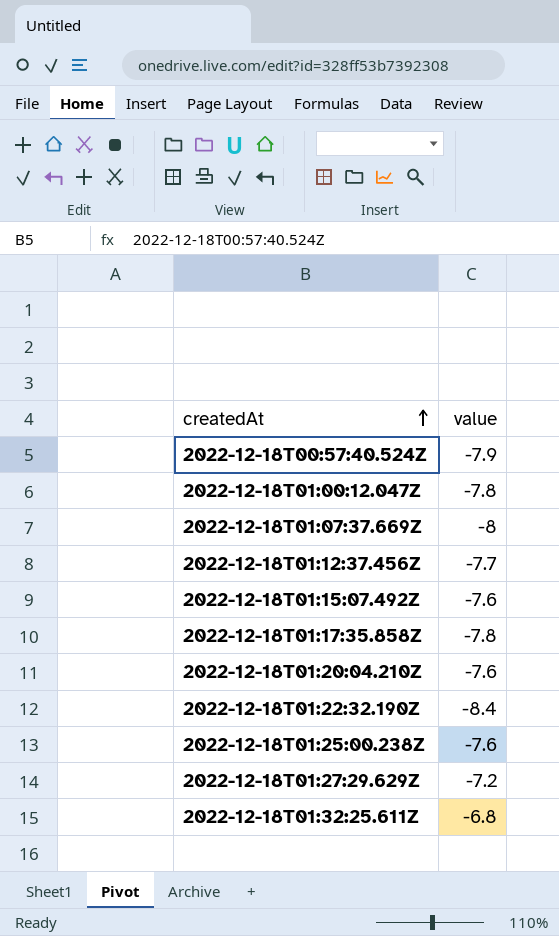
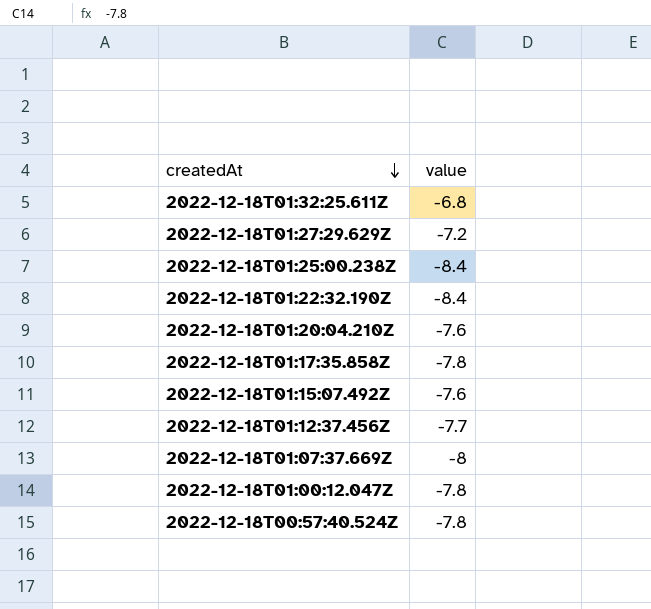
row order: createdAt ascending -> createdAt descending
2022-12-18T01:25:00.238Z | value: -7.6 -> -8.4
2022-12-18T00:57:40.524Z | value: -7.9 -> -7.8

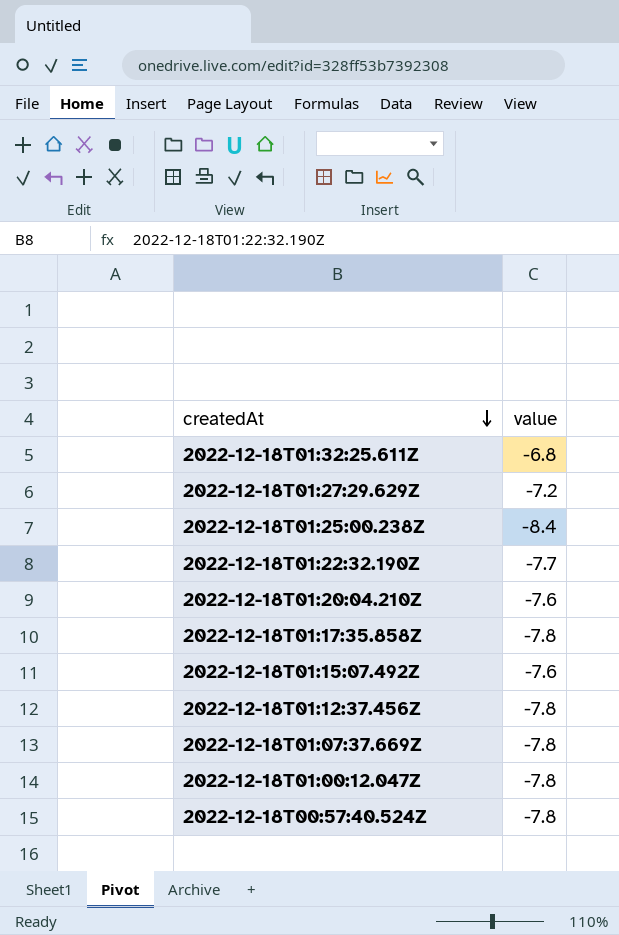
2022-12-18T01:22:32.190Z | value: -8.4 -> -7.7
2022-12-18T01:12:37.456Z | value: -7.7 -> -7.8
2022-12-18T01:07:37.669Z | value: -8 -> -7.8

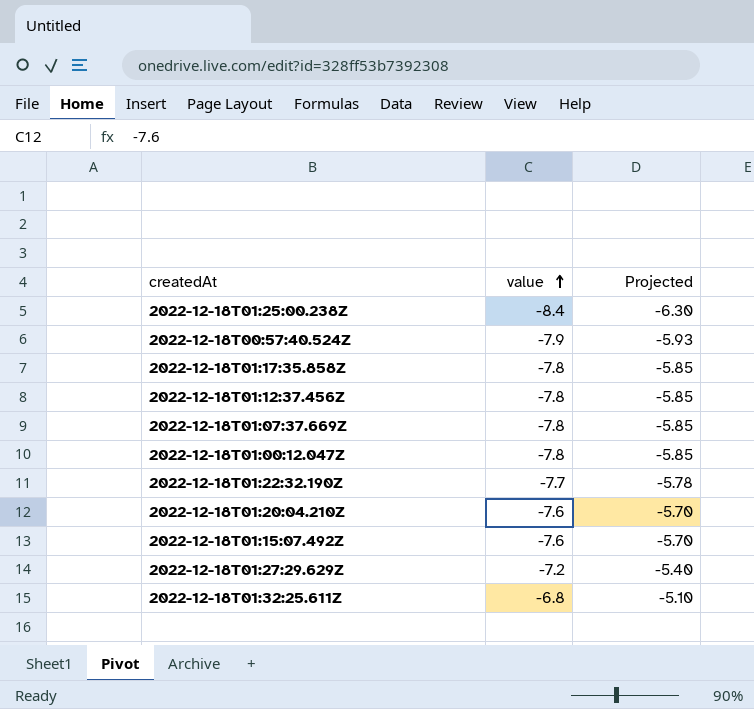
row order: createdAt descending -> value ascending
column Projected | formula: none -> [value] * 0.75
2022-12-18T00:57:40.524Z | value: -7.8 -> -7.9

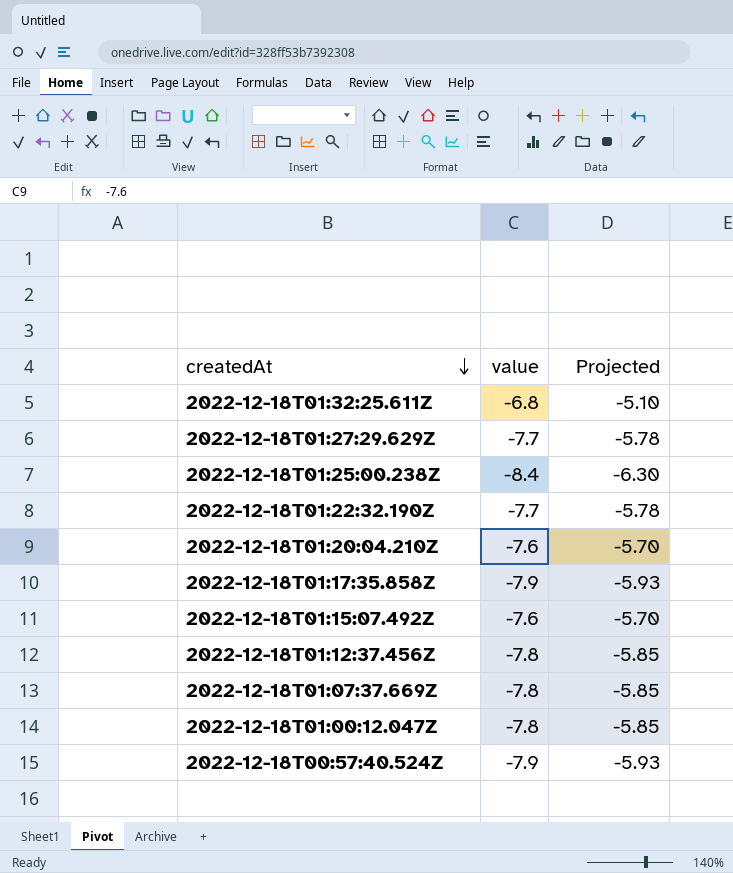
row order: value ascending -> createdAt descending
2022-12-18T01:27:29.629Z | value: -7.2 -> -7.7
2022-12-18T01:27:29.629Z | Projected: -5.40 -> -5.78
2022-12-18T01:17:35.858Z | value: -7.8 -> -7.9
2022-12-18T01:17:35.858Z | Projected: -5.85 -> -5.93

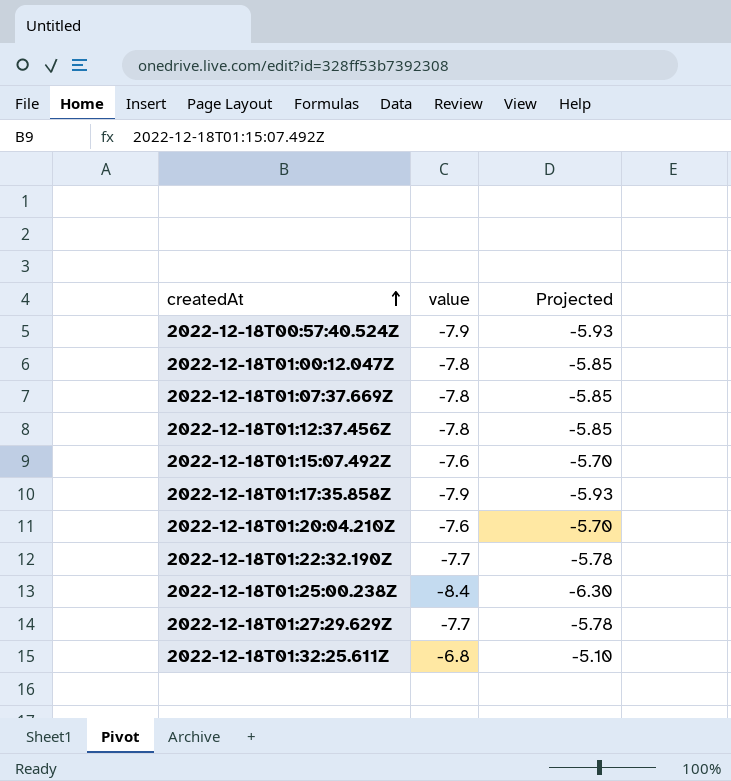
row order: createdAt descending -> createdAt ascending

